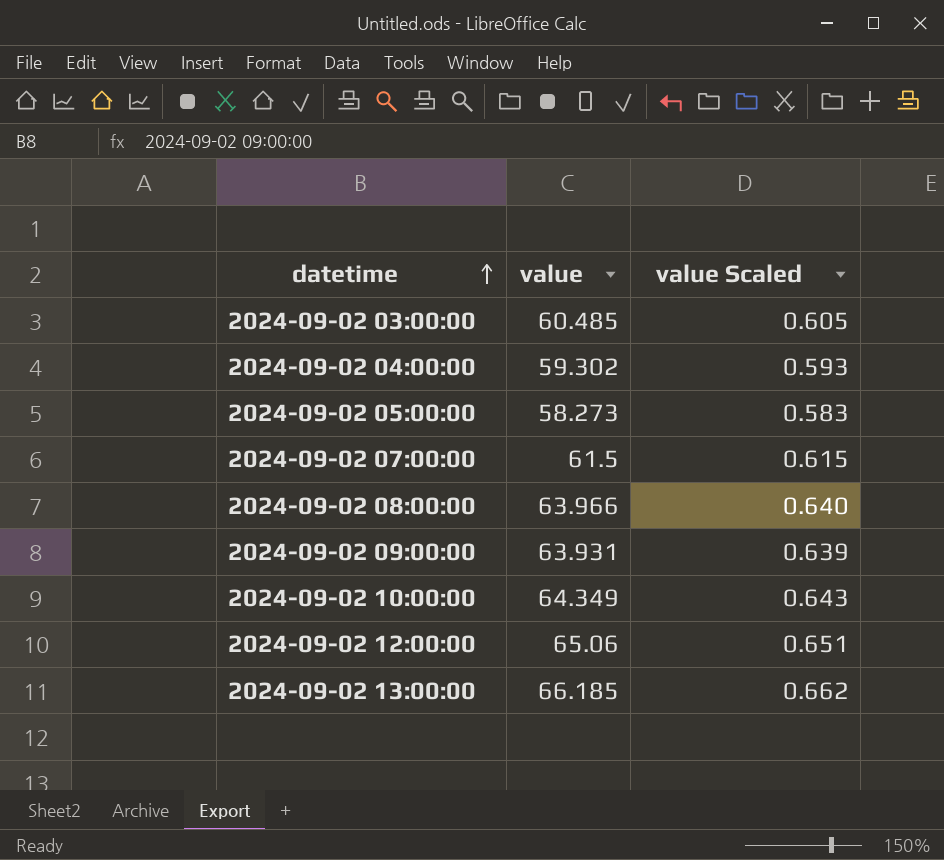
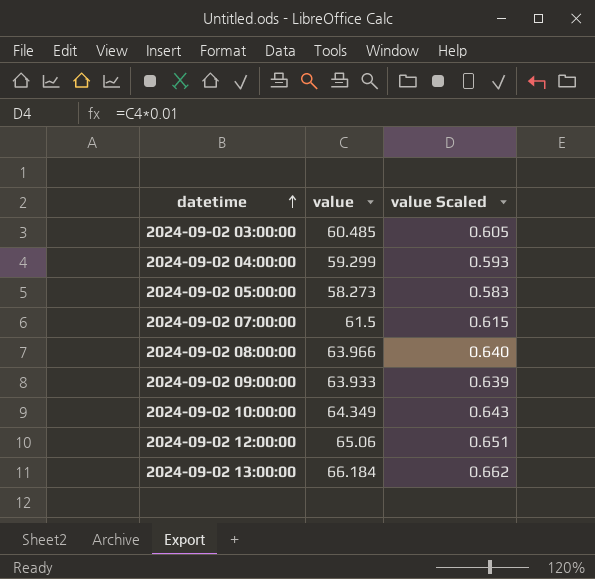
2024-09-02 04:00:00 | value: 59.302 -> 59.299
2024-09-02 09:00:00 | value: 63.931 -> 63.933
2024-09-02 13:00:00 | value: 66.185 -> 66.184

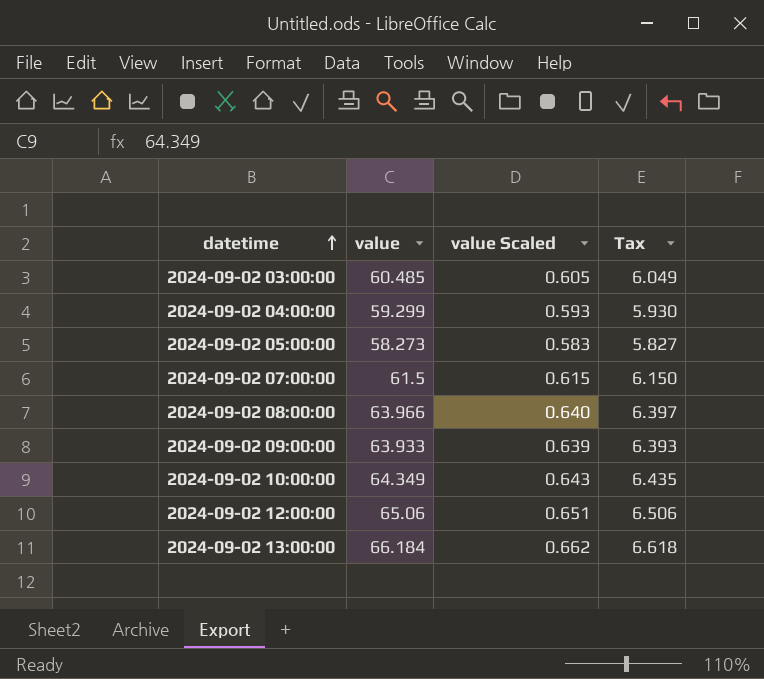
column Tax | formula: none -> [value] * 0.1

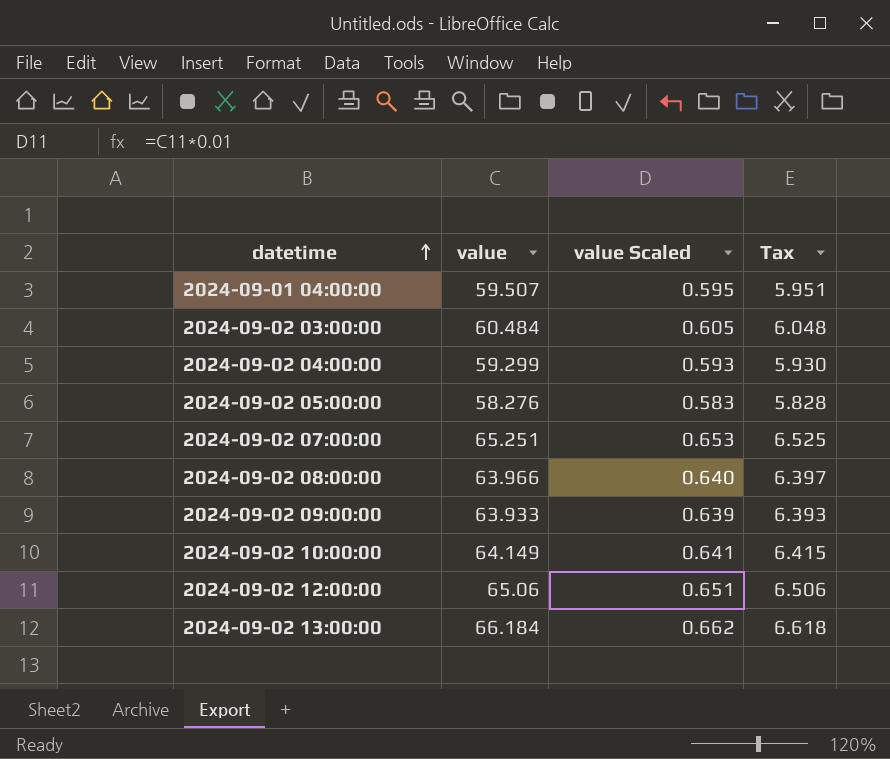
row 2024-09-01 04:00:00: none -> 59.507 | 0.595 | 5.951
2024-09-02 03:00:00 | value: 60.485 -> 60.484
2024-09-02 03:00:00 | Tax: 6.049 -> 6.048
2024-09-02 05:00:00 | value: 58.273 -> 58.276
2024-09-02 05:00:00 | Tax: 5.827 -> 5.828
2024-09-02 07:00:00 | value: 61.5 -> 65.251
2024-09-02 07:00:00 | value Scaled: 0.615 -> 0.653
2024-09-02 07:00:00 | Tax: 6.150 -> 6.525
2024-09-02 10:00:00 | value: 64.349 -> 64.149
2024-09-02 10:00:00 | value Scaled: 0.643 -> 0.641
2024-09-02 10:00:00 | Tax: 6.435 -> 6.415

